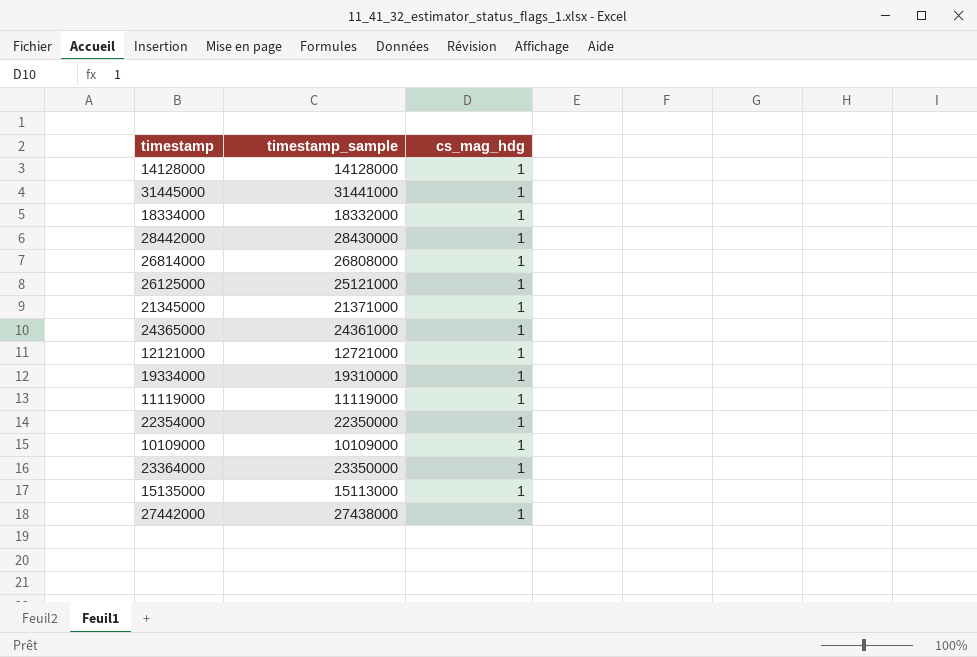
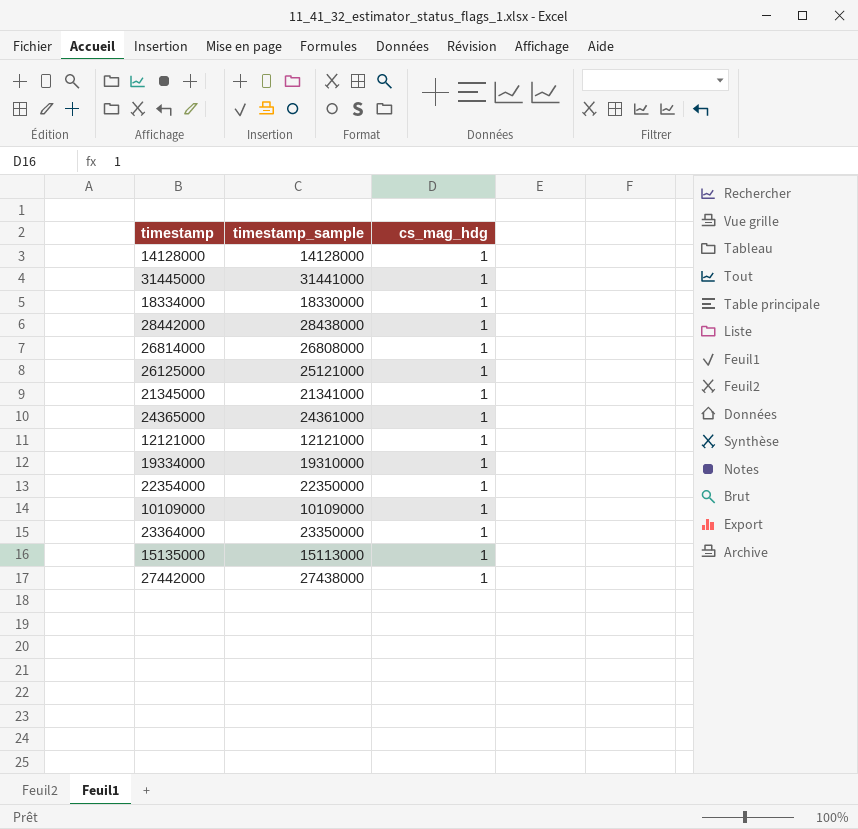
row 11119000: 11119000 | 1 -> none
18334000 | timestamp_sample: 18332000 -> 18330000
28442000 | timestamp_sample: 28430000 -> 28438000
21345000 | timestamp_sample: 21371000 -> 21341000
12121000 | timestamp_sample: 12721000 -> 12121000

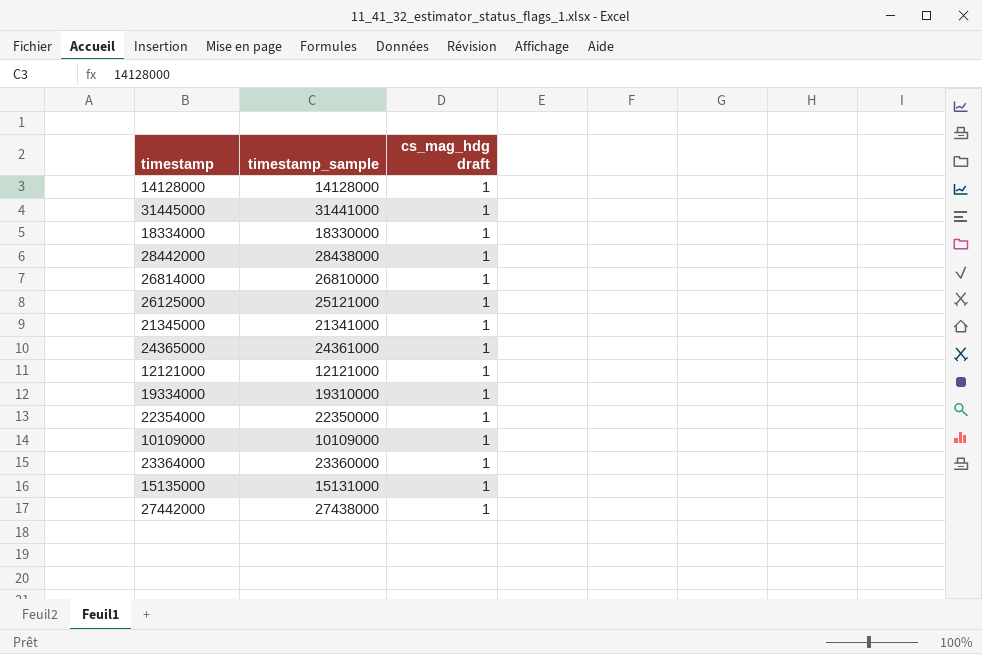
column name: cs_mag_hdg -> cs_mag_hdg draft
26814000 | timestamp_sample: 26808000 -> 26810000
23364000 | timestamp_sample: 23350000 -> 23360000
15135000 | timestamp_sample: 15113000 -> 15131000

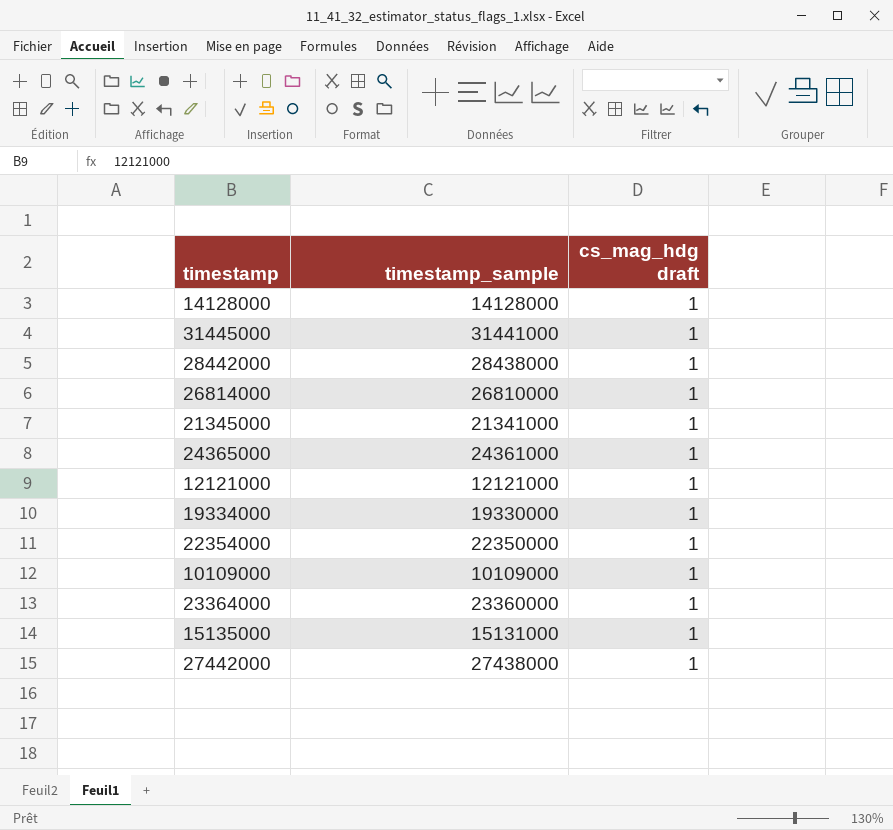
row 18334000: 18330000 | 1 -> none
row 26125000: 25121000 | 1 -> none
19334000 | timestamp_sample: 19310000 -> 19330000

